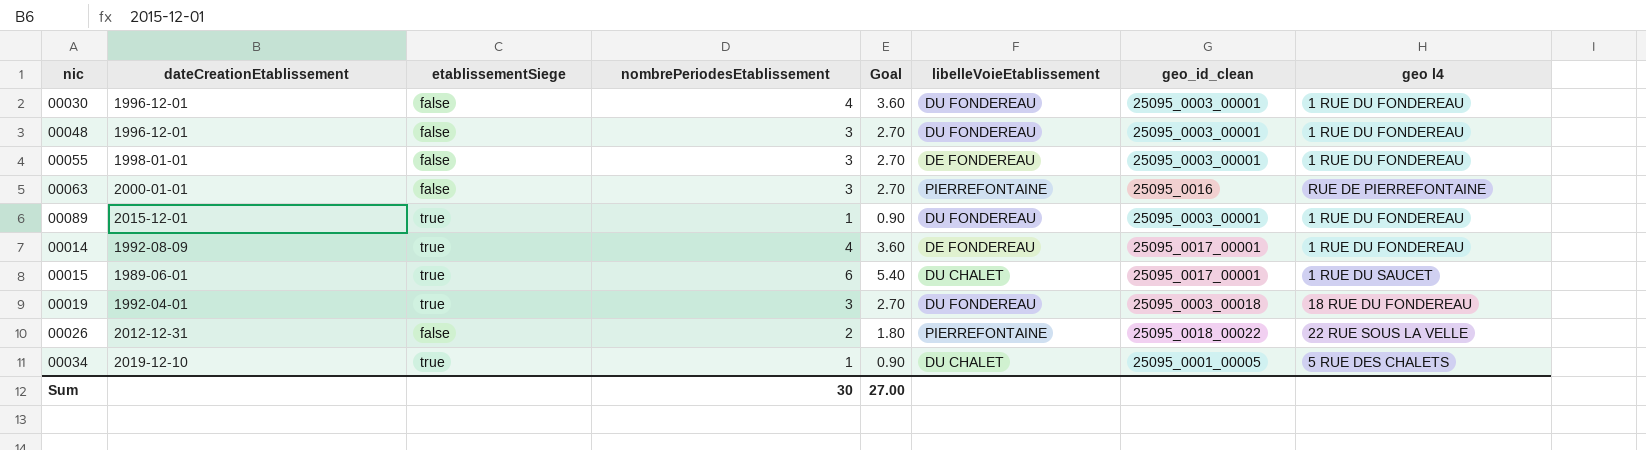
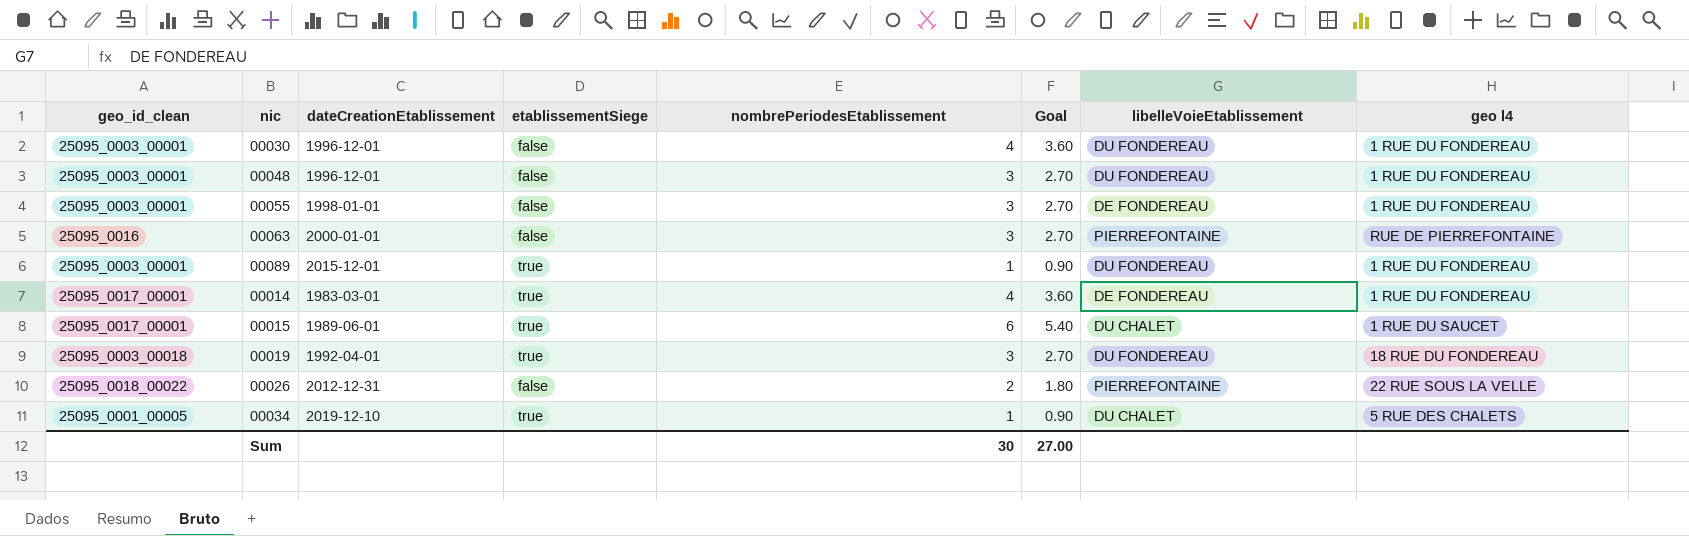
column geo_id_clean | position: 7 -> 1
00014 | dateCreationEtablissement: 1992-08-09 -> 1983-03-01

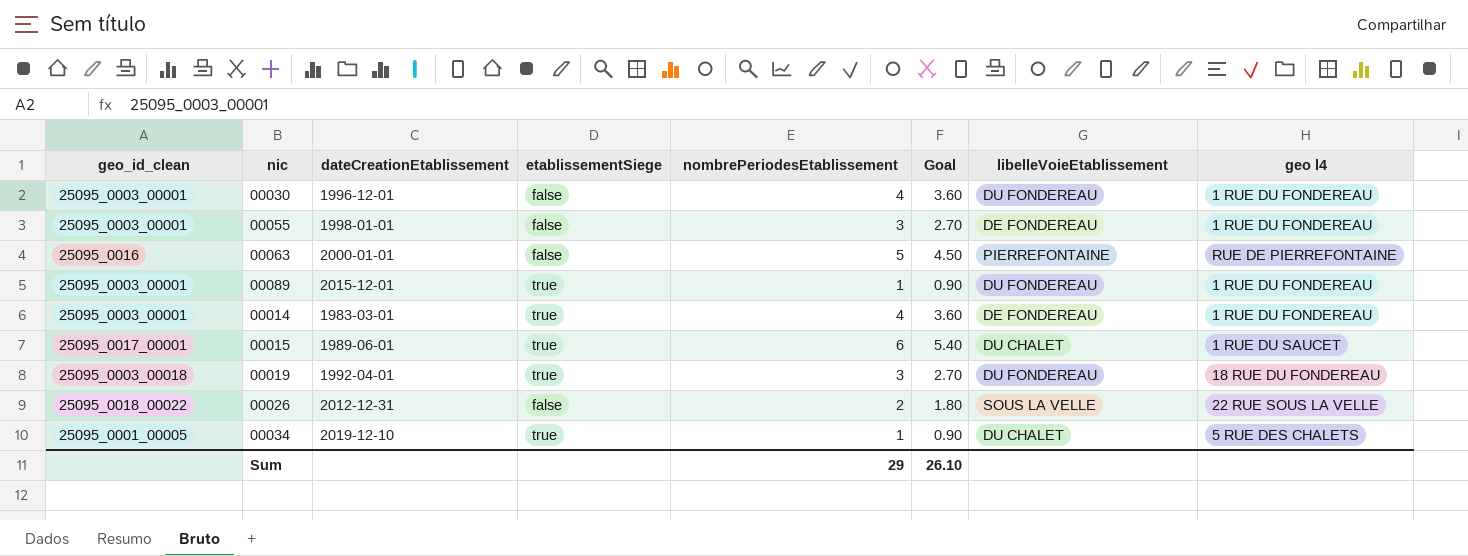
row 00048: 25095_0003_00001 | 1996-12-01 | false | 3 | 2.70 | DU FONDEREAU | 1 RUE DU FONDEREAU -> none
00063 | nombrePeriodesEtablissement: 3 -> 5
00063 | Goal: 2.70 -> 4.50
00014 | geo_id_clean: 25095_0017_00001 -> 25095_0003_00001
00026 | libelleVoieEtablissement: PIERREFONTAINE -> SOUS LA VELLE
Sum | nombrePeriodesEtablissement: 30 -> 29
Sum | Goal: 27.00 -> 26.10

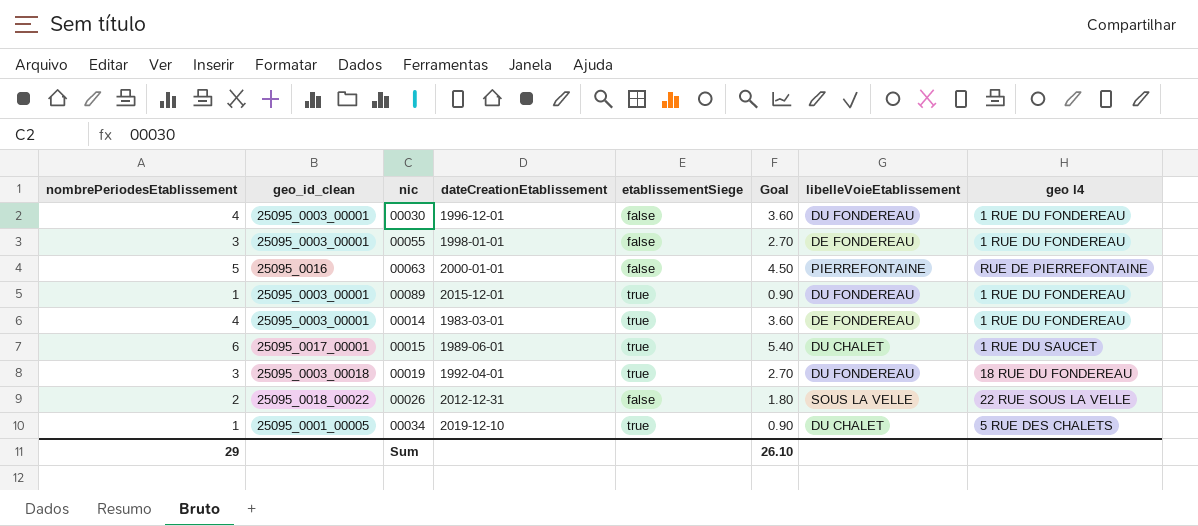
column nombrePeriodesEtablissement | position: 5 -> 1

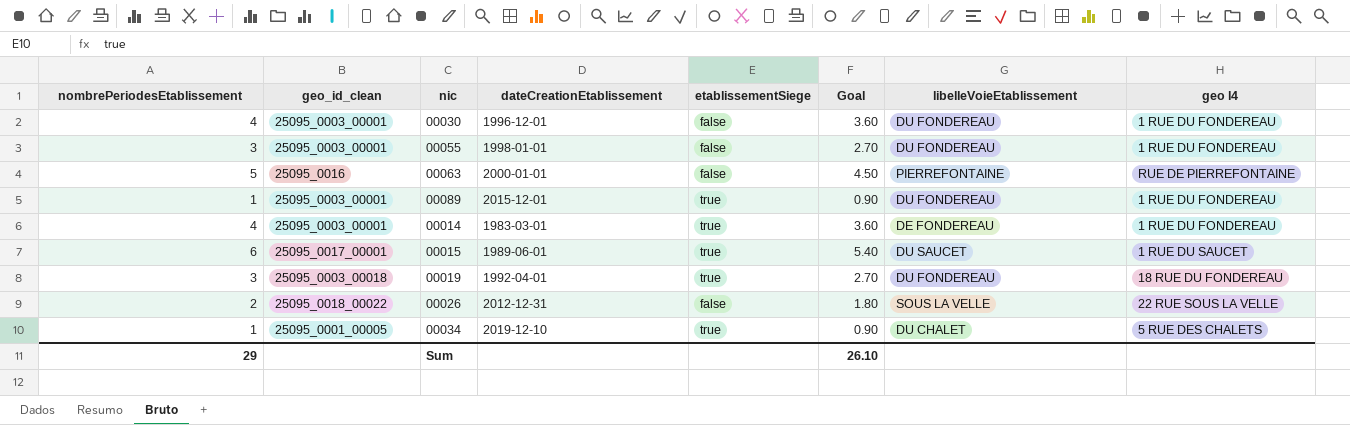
00055 | libelleVoieEtablissement: DE FONDEREAU -> DU FONDEREAU
00015 | libelleVoieEtablissement: DU CHALET -> DU SAUCET

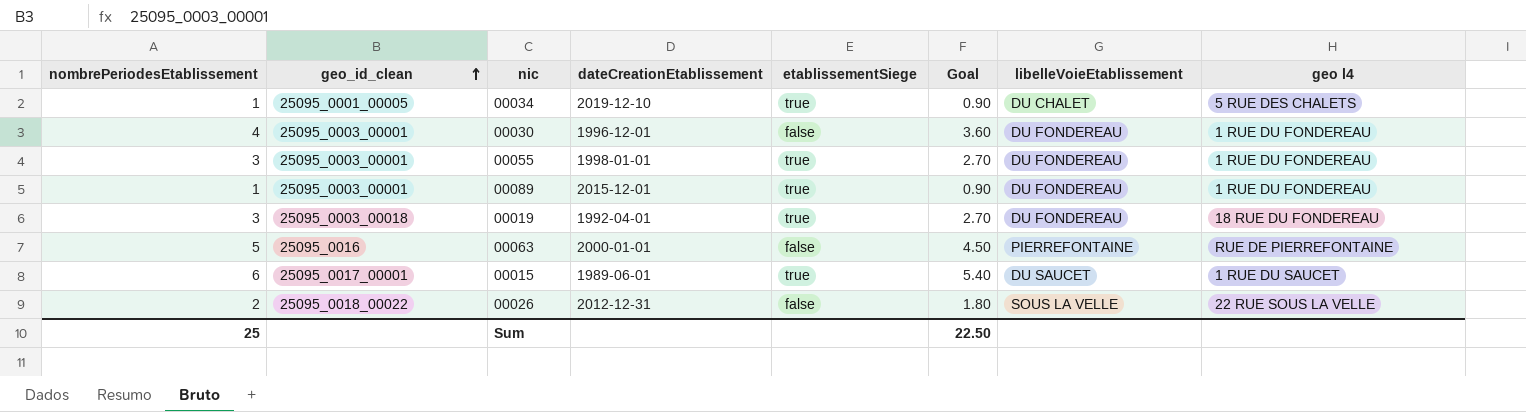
row order: none -> geo_id_clean ascending
row 00014: 4 | 25095_0003_00001 | 1983-03-01 | true | 3.60 | DE FONDEREAU | 1 RUE DU FONDEREAU -> none
00055 | etablissementSiege: false -> true
Sum | nombrePeriodesEtablissement: 29 -> 25
Sum | Goal: 26.10 -> 22.50

